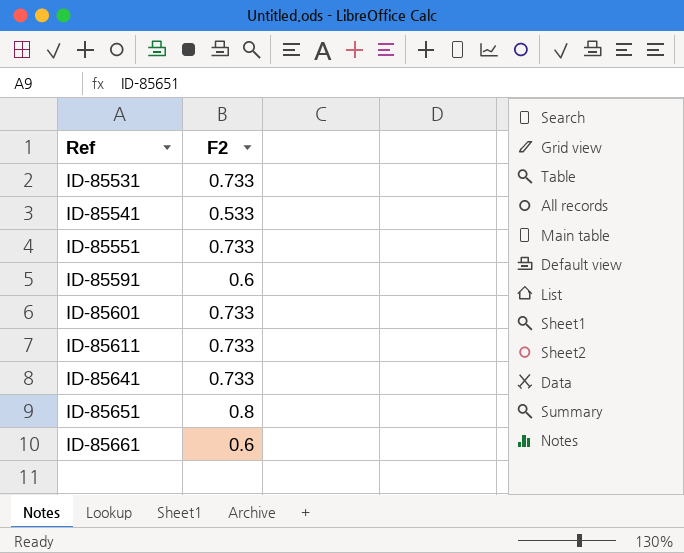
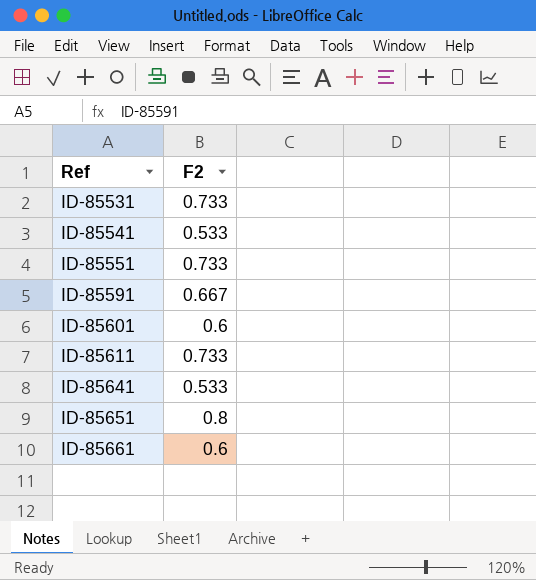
ID-85591 | F2: 0.6 -> 0.667
ID-85601 | F2: 0.733 -> 0.6
ID-85641 | F2: 0.733 -> 0.533

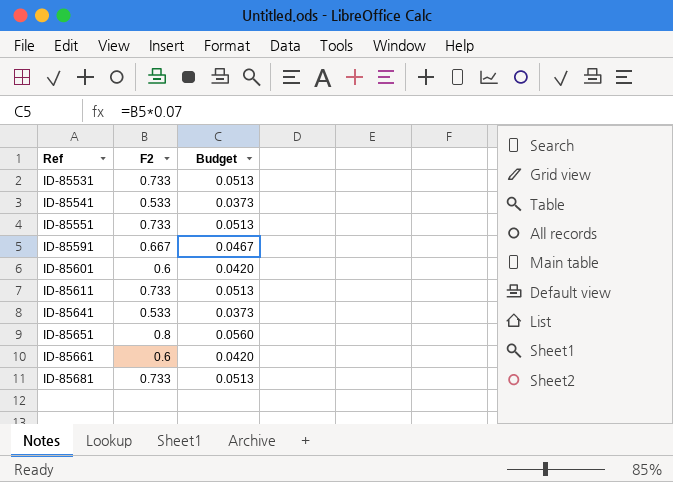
column Budget | formula: none -> [F2] * 0.07
row ID-85681: none -> 0.733 | 0.0513

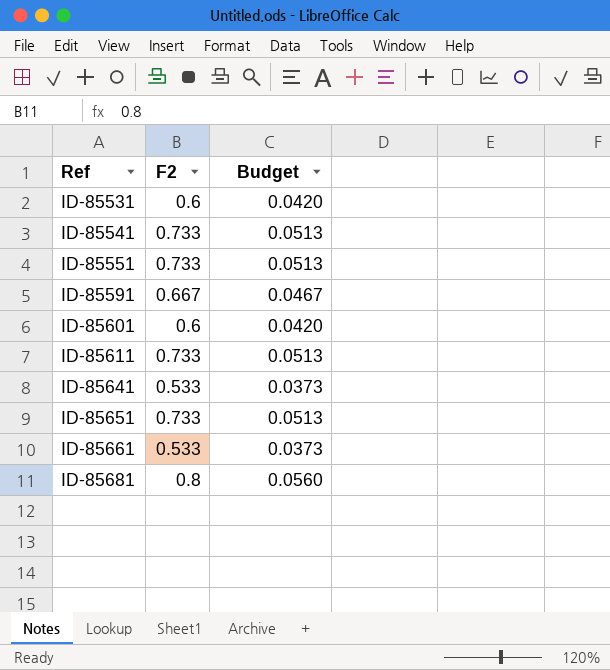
ID-85531 | F2: 0.733 -> 0.6
ID-85531 | Budget: 0.0513 -> 0.0420
ID-85541 | F2: 0.533 -> 0.733
ID-85541 | Budget: 0.0373 -> 0.0513
ID-85651 | F2: 0.8 -> 0.733
ID-85651 | Budget: 0.0560 -> 0.0513
ID-85661 | F2: 0.6 -> 0.533
ID-85661 | Budget: 0.0420 -> 0.0373
ID-85681 | F2: 0.733 -> 0.8
ID-85681 | Budget: 0.0513 -> 0.0560

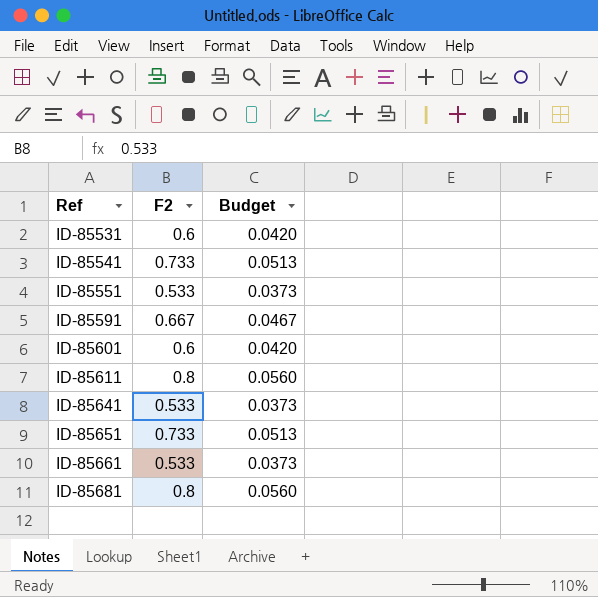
ID-85551 | F2: 0.733 -> 0.533
ID-85551 | Budget: 0.0513 -> 0.0373
ID-85611 | F2: 0.733 -> 0.8
ID-85611 | Budget: 0.0513 -> 0.0560

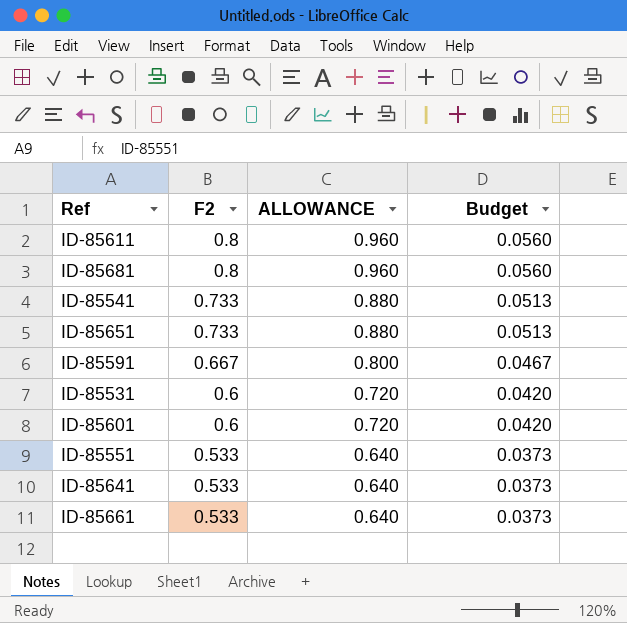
row order: Ref ascending -> F2 descending
column ALLOWANCE | formula: none -> [F2] * 1.2

